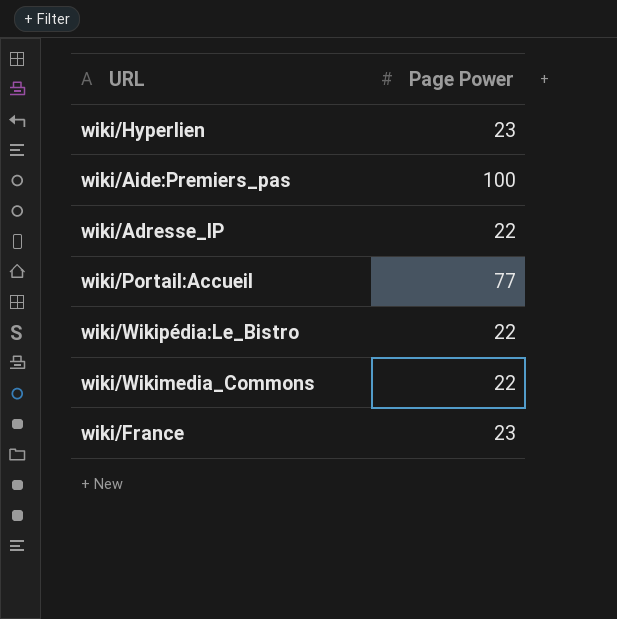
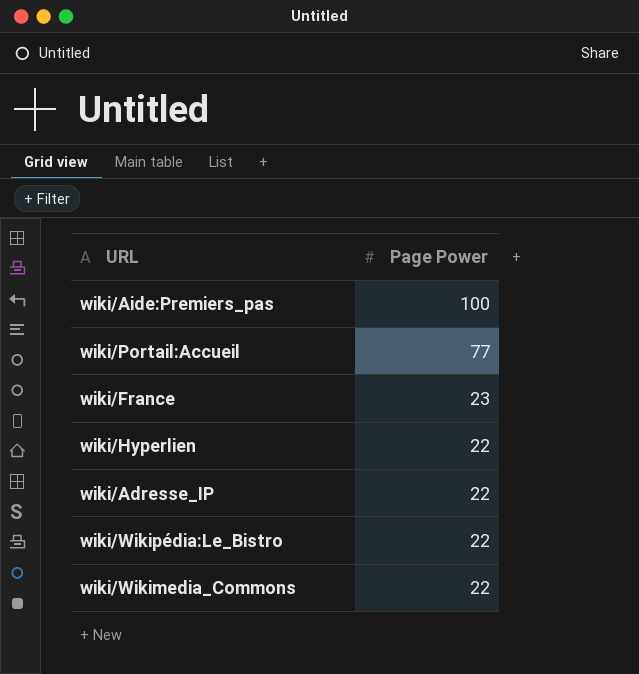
row order: none -> Page Power descending
wiki/Hyperlien | Page Power: 23 -> 22

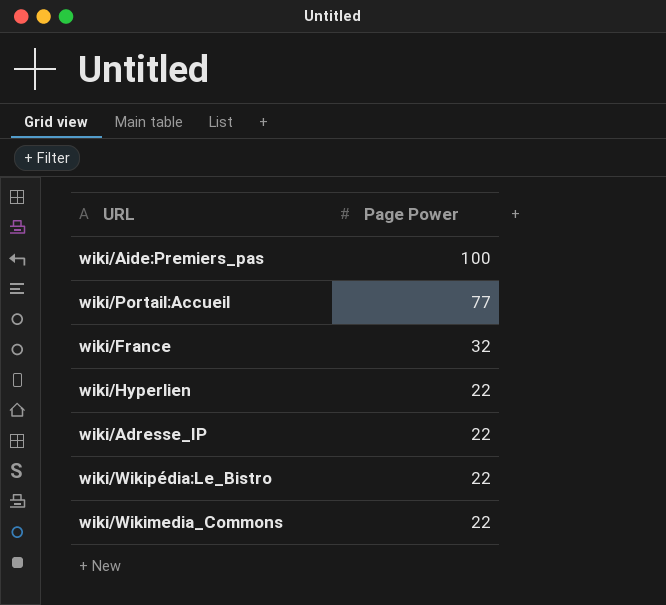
wiki/France | Page Power: 23 -> 32

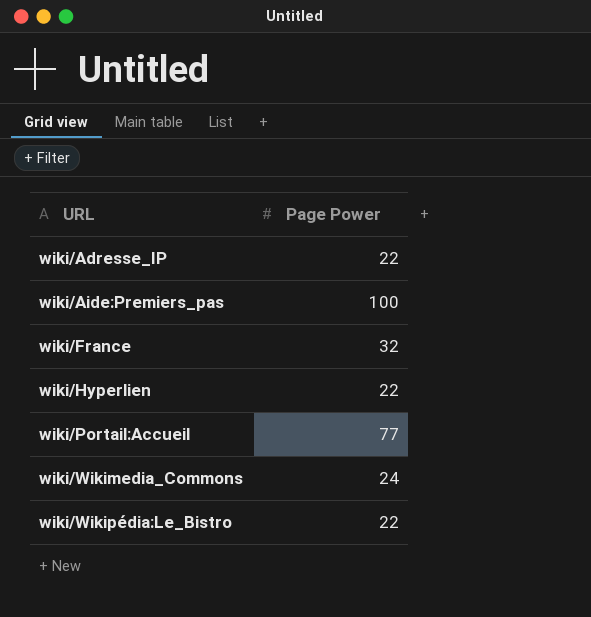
row order: Page Power descending -> URL ascending
wiki/Wikimedia_Commons | Page Power: 22 -> 24

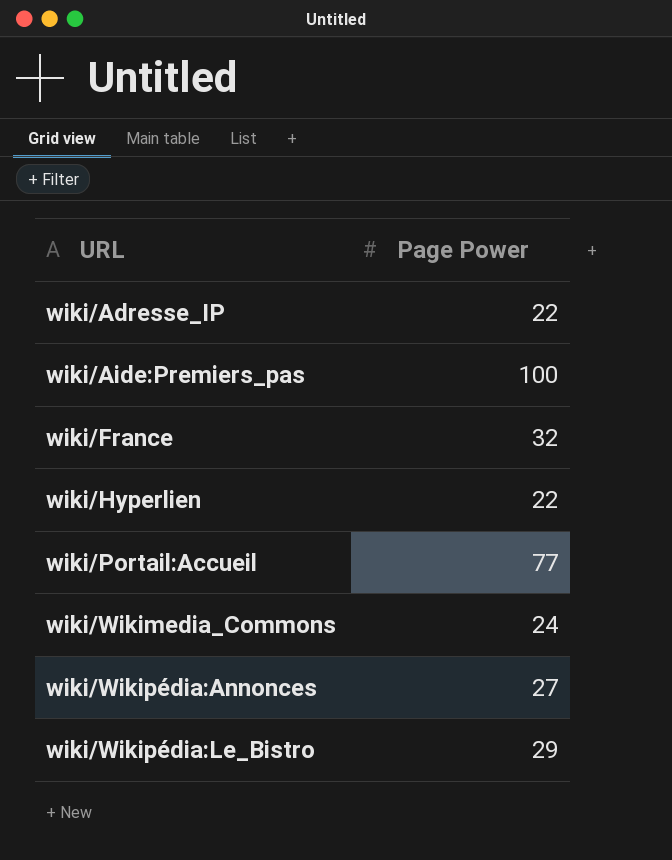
row wiki/Wikipédia:Annonces: none -> 27
wiki/Wikipédia:Le_Bistro | Page Power: 22 -> 29

